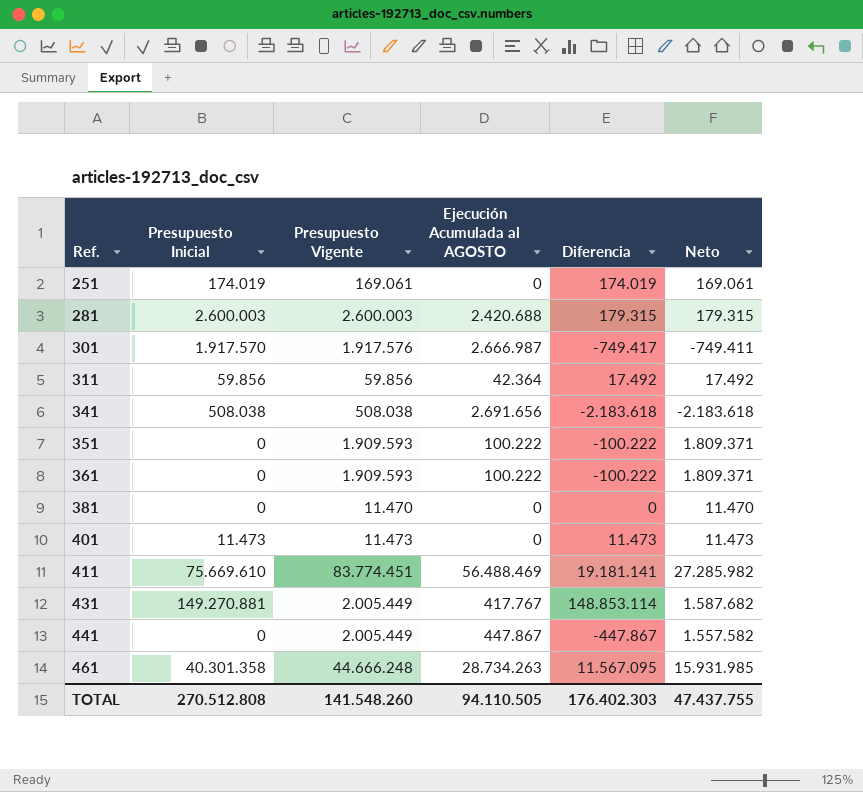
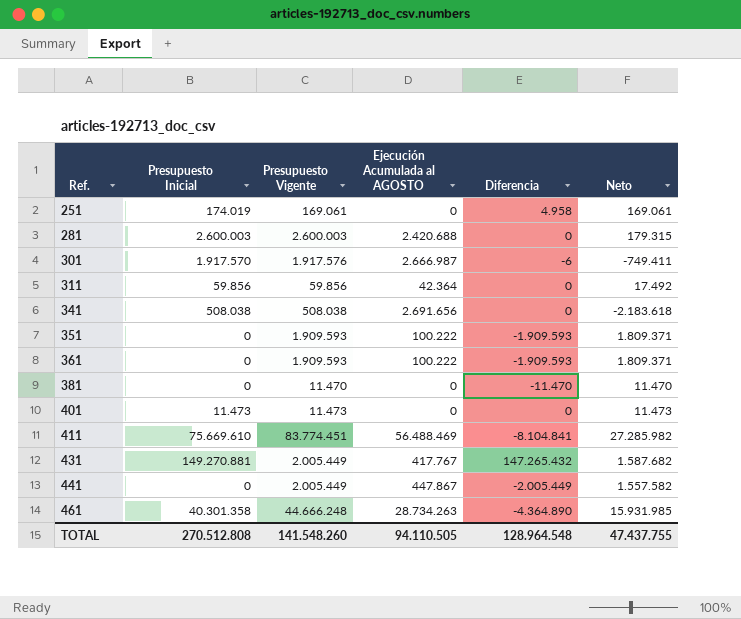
column Diferencia | formula: [Presupuesto Inicial] - [Ejecución Acumulada al AGOSTO] -> [Presupuesto Inicial] - [Presupuesto Vigente]
TOTAL | Diferencia: 176.402.303 -> 128.964.548

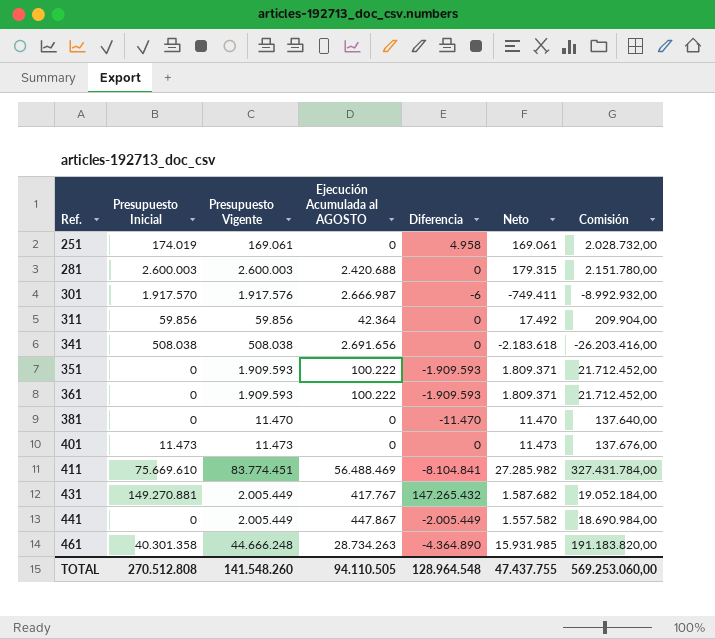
column Comisión | formula: none -> [Neto] * 12

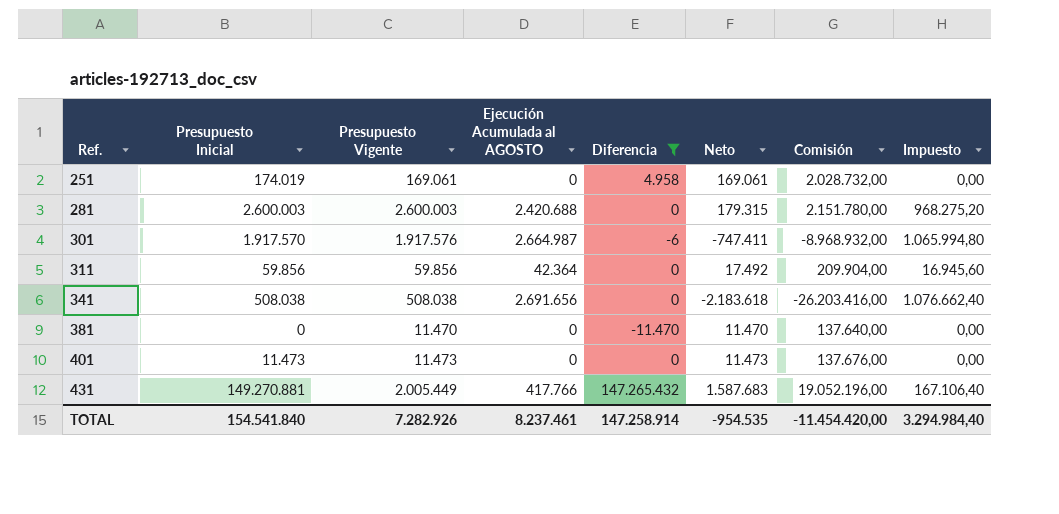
filter: none -> Diferencia >= -11.470
column Impuesto | formula: none -> [Ejecución Acumulada al AGOSTO] * 0,4
301 | Ejecución Acumulada al AGOSTO: 2.666.987 -> 2.664.987
301 | Neto: -749.411 -> -747.411
301 | Comisión: -8.992.932,00 -> -8.968.932,00
431 | Ejecución Acumulada al AGOSTO: 417.767 -> 417.766
431 | Neto: 1.587.682 -> 1.587.683
431 | Comisión: 19.052.184,00 -> 19.052.196,00
TOTAL | Presupuesto Inicial: 270.512.808 -> 154.541.840
TOTAL | Presupuesto Vigente: 141.548.260 -> 7.282.926
TOTAL | Ejecución Acumulada al AGOSTO: 94.110.505 -> 8.237.461
TOTAL | Diferencia: 128.964.548 -> 147.258.914
TOTAL | Neto: 47.437.755 -> -954.535
TOTAL | Comisión: 569.253.060,00 -> -11.454.420,00

